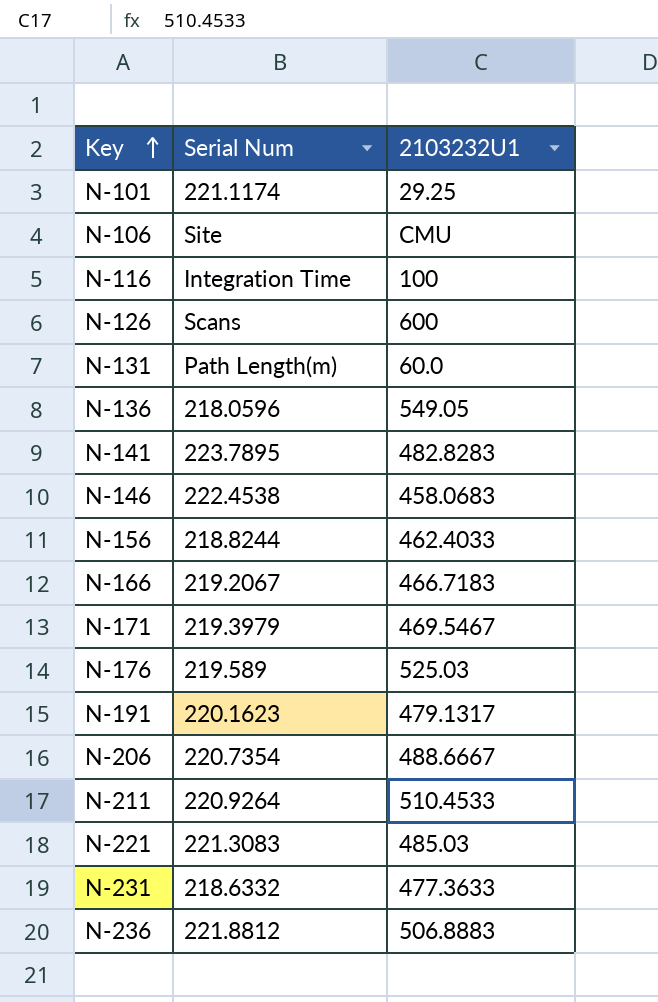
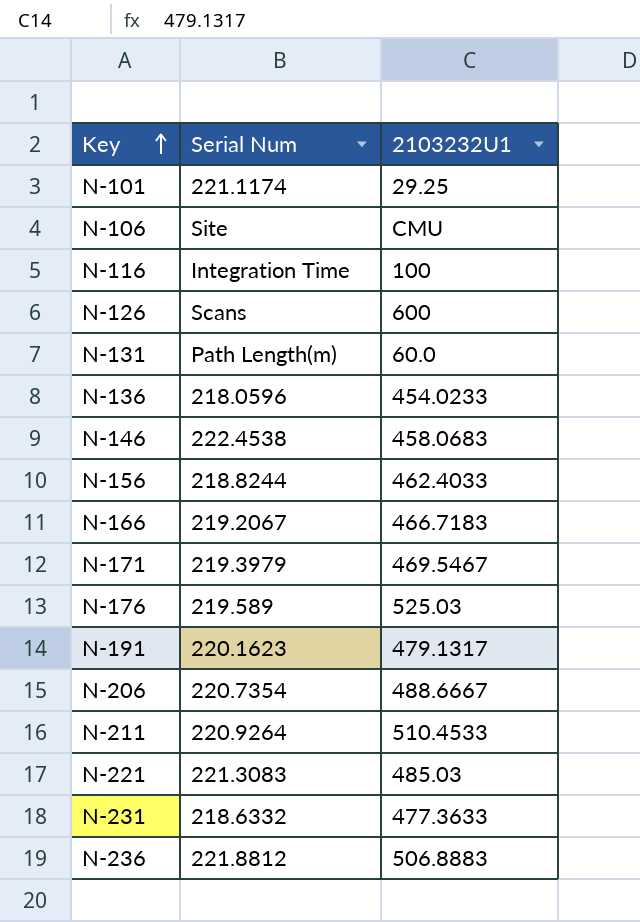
row N-141: 223.7895 | 482.8283 -> none
N-136 | 2103232U1: 549.05 -> 454.0233

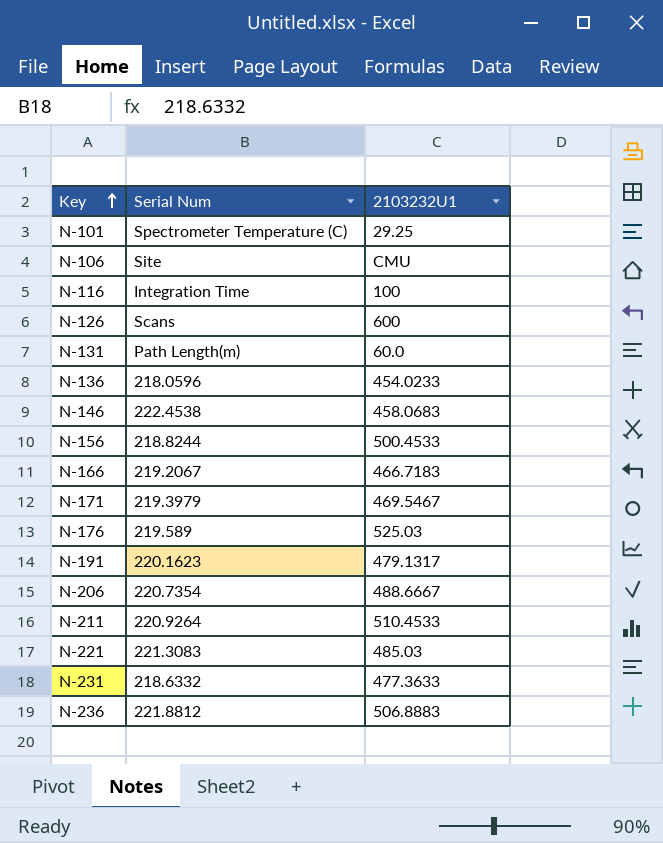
N-101 | Serial Num: 221.1174 -> Spectrometer Temperature (C)
N-156 | 2103232U1: 462.4033 -> 500.4533

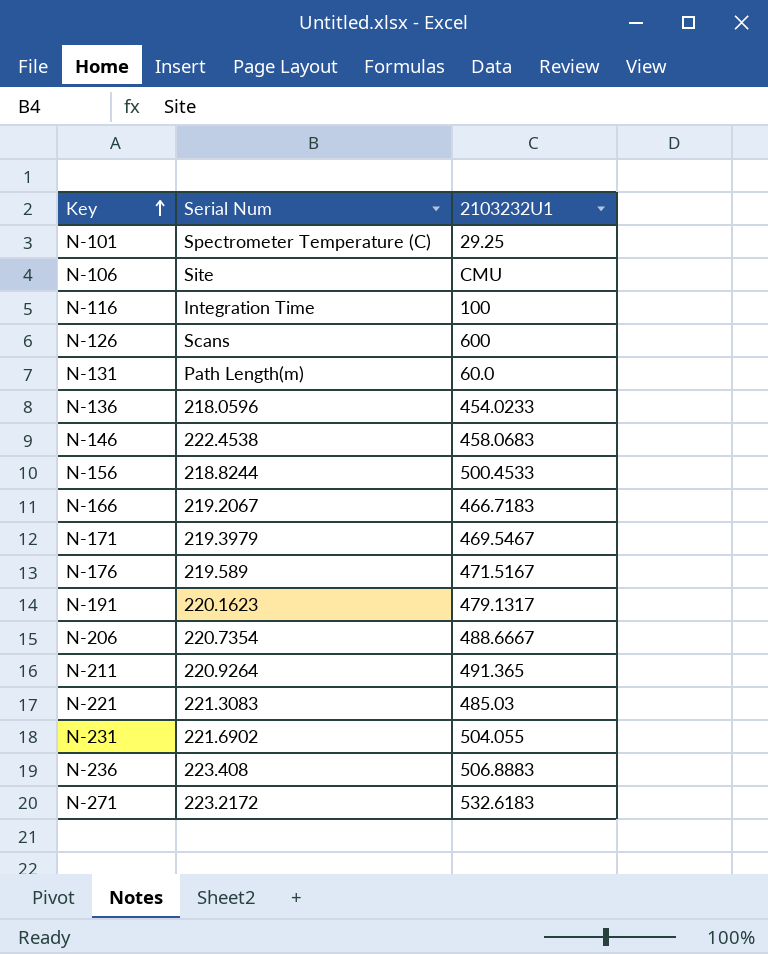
N-176 | 2103232U1: 525.03 -> 471.5167
N-211 | 2103232U1: 510.4533 -> 491.365
N-231 | Serial Num: 218.6332 -> 221.6902
N-231 | 2103232U1: 477.3633 -> 504.055
N-236 | Serial Num: 221.8812 -> 223.408
row N-271: none -> 223.2172 | 532.6183

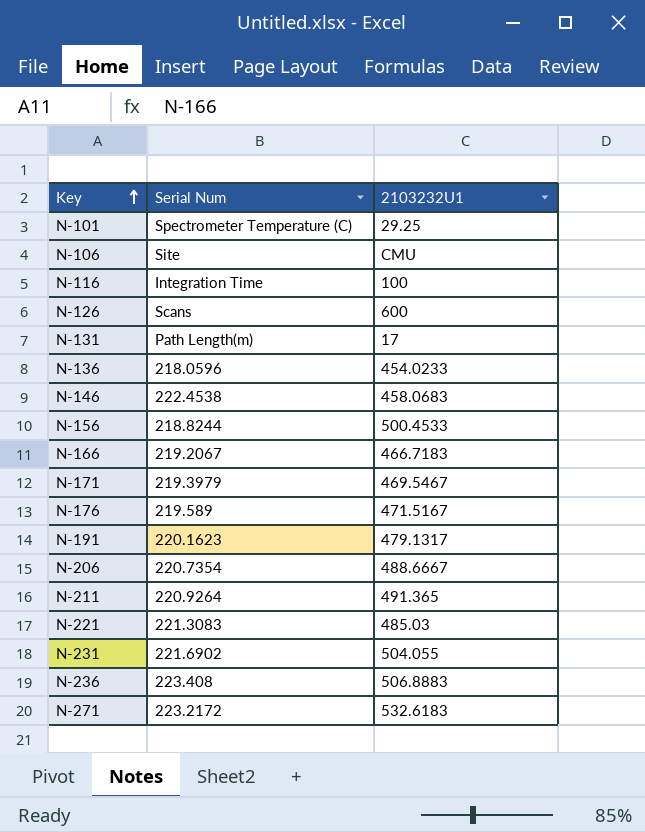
N-131 | 2103232U1: 60.0 -> 17

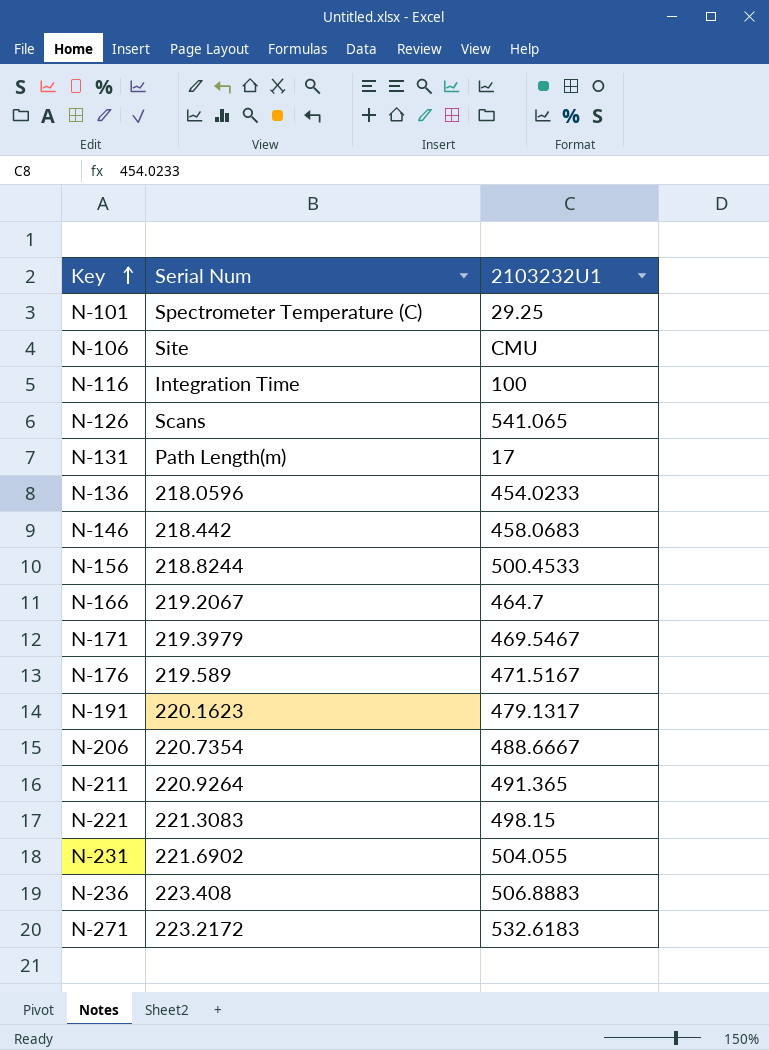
N-126 | 2103232U1: 600 -> 541.065
N-146 | Serial Num: 222.4538 -> 218.442
N-166 | 2103232U1: 466.7183 -> 464.7
N-221 | 2103232U1: 485.03 -> 498.15

